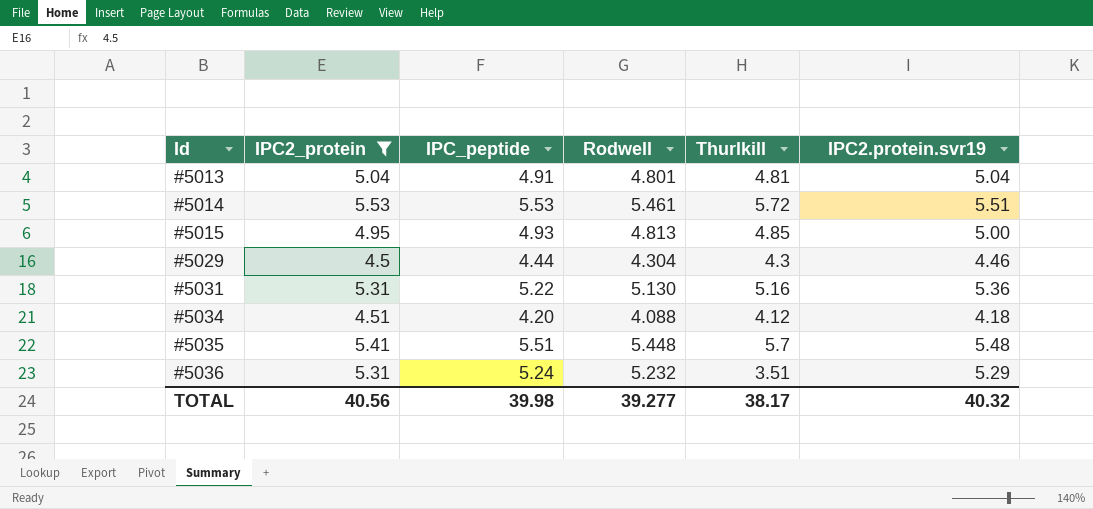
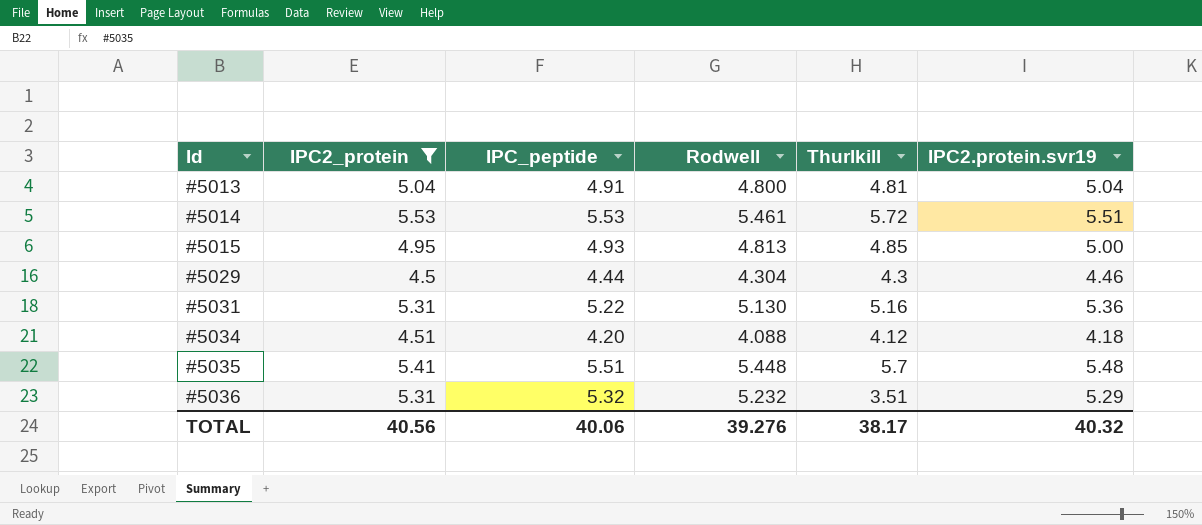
#5013 | Rodwell: 4.801 -> 4.800
#5036 | IPC_peptide: 5.24 -> 5.32
TOTAL | IPC_peptide: 39.98 -> 40.06
TOTAL | Rodwell: 39.277 -> 39.276

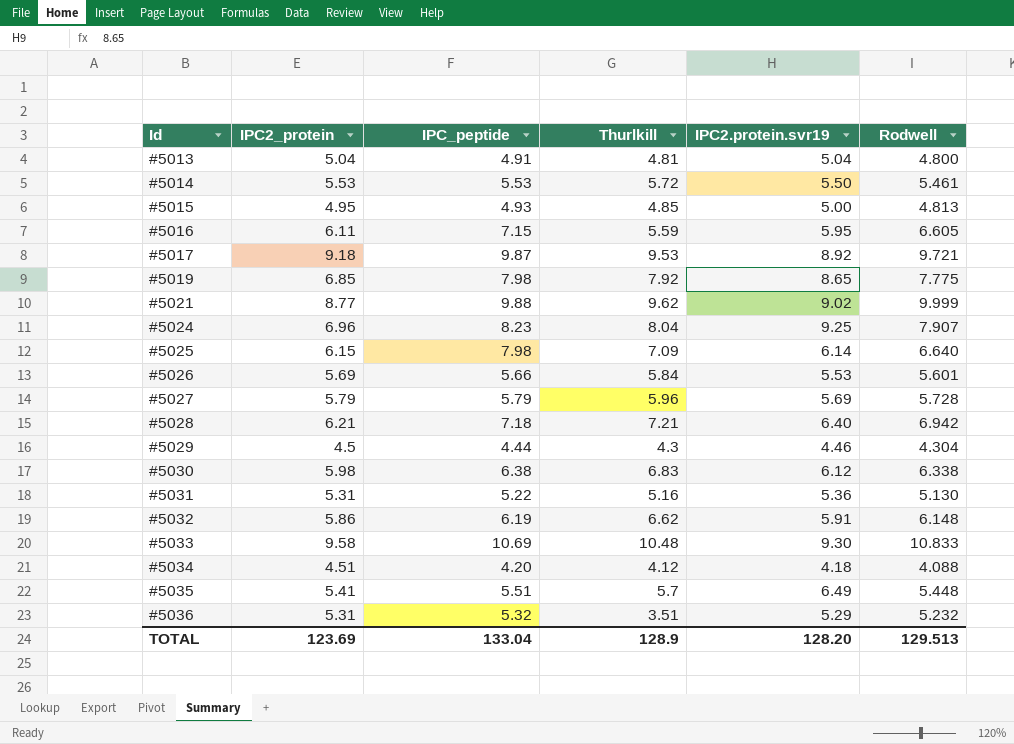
filter: IPC2_protein <= 5.53 -> none
column Rodwell | position: 4 -> 6
#5014 | IPC2.protein.svr19: 5.51 -> 5.50
#5035 | IPC2.protein.svr19: 5.48 -> 6.49
TOTAL | IPC2_protein: 40.56 -> 123.69
TOTAL | IPC_peptide: 40.06 -> 133.04
TOTAL | Thurlkill: 38.17 -> 128.9
TOTAL | IPC2.protein.svr19: 40.32 -> 128.20
TOTAL | Rodwell: 39.276 -> 129.513

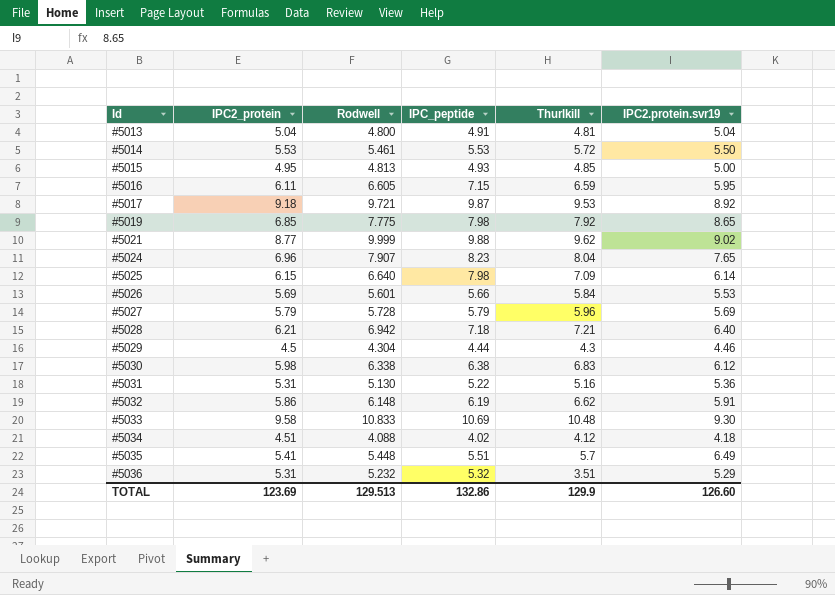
column Rodwell | position: 6 -> 3
#5016 | Thurlkill: 5.59 -> 6.59
#5024 | IPC2.protein.svr19: 9.25 -> 7.65
#5034 | IPC_peptide: 4.20 -> 4.02
TOTAL | IPC_peptide: 133.04 -> 132.86
TOTAL | Thurlkill: 128.9 -> 129.9
TOTAL | IPC2.protein.svr19: 128.20 -> 126.60

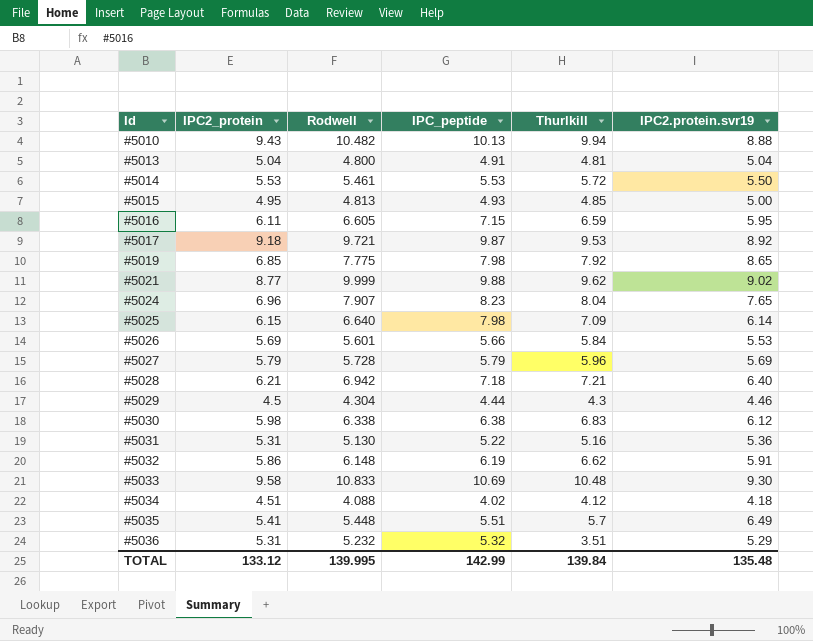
row #5010: none -> 9.43 | 10.482 | 10.13 | 9.94 | 8.88
TOTAL | IPC2_protein: 123.69 -> 133.12
TOTAL | Rodwell: 129.513 -> 139.995
TOTAL | IPC_peptide: 132.86 -> 142.99
TOTAL | Thurlkill: 129.9 -> 139.84
TOTAL | IPC2.protein.svr19: 126.60 -> 135.48

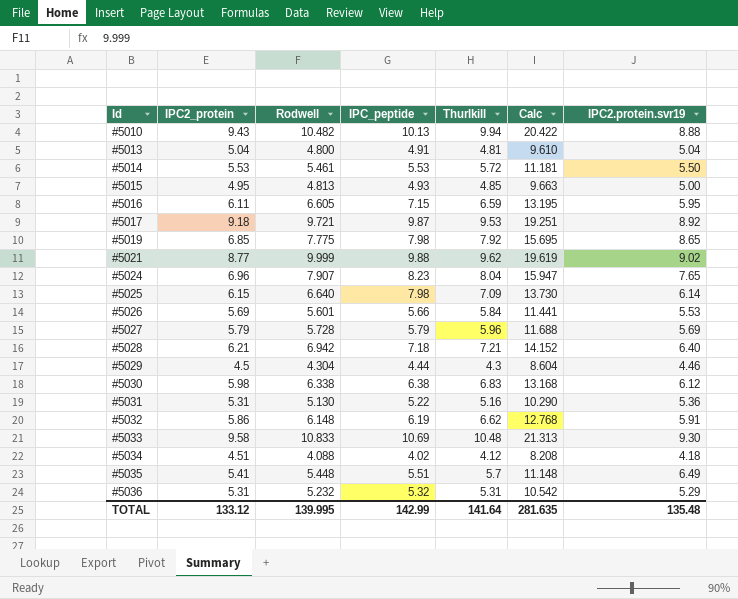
column Calc | formula: none -> [Rodwell] + [Thurlkill]
#5036 | Thurlkill: 3.51 -> 5.31
TOTAL | Thurlkill: 139.84 -> 141.64

